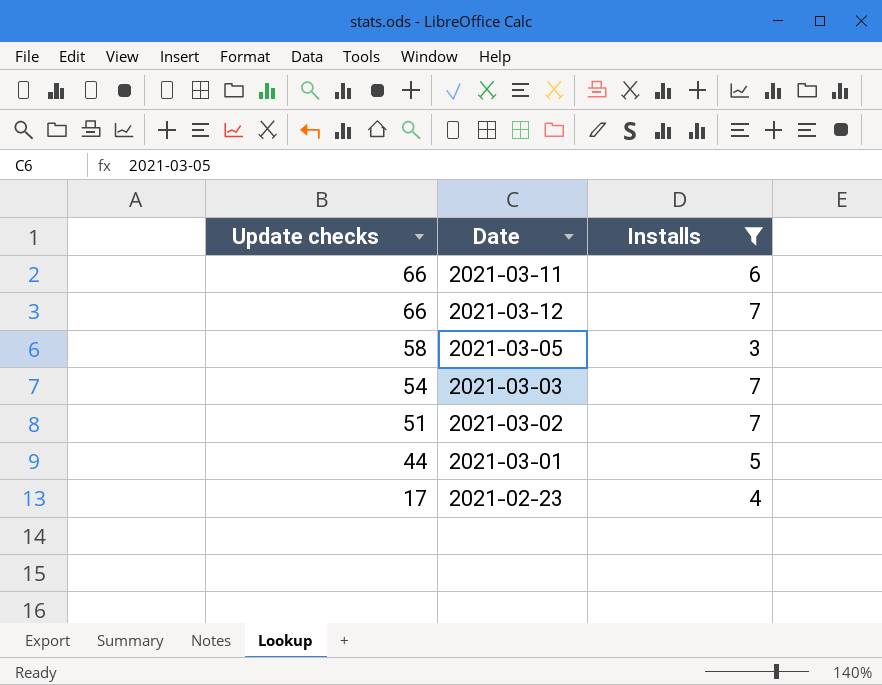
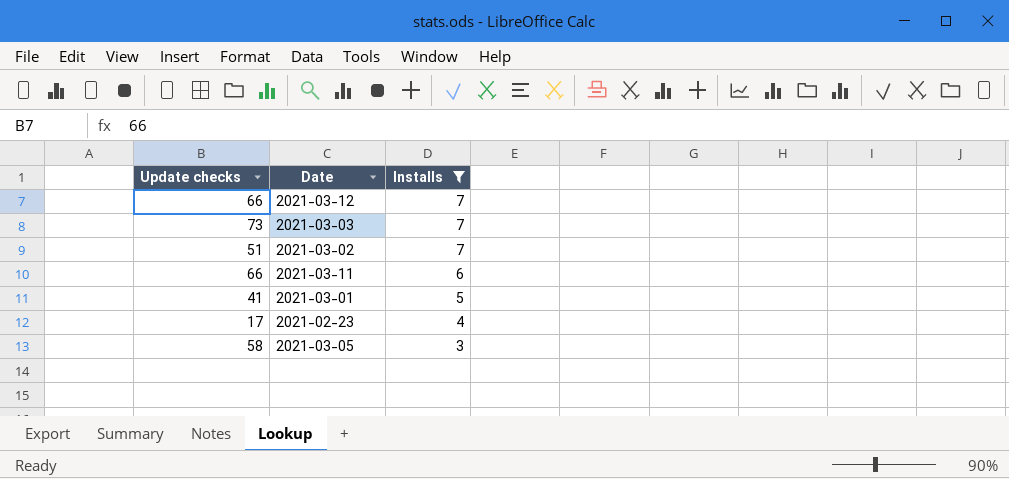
row order: Update checks descending -> Installs descending
2021-03-03 | Update checks: 54 -> 73
2021-03-01 | Update checks: 44 -> 41

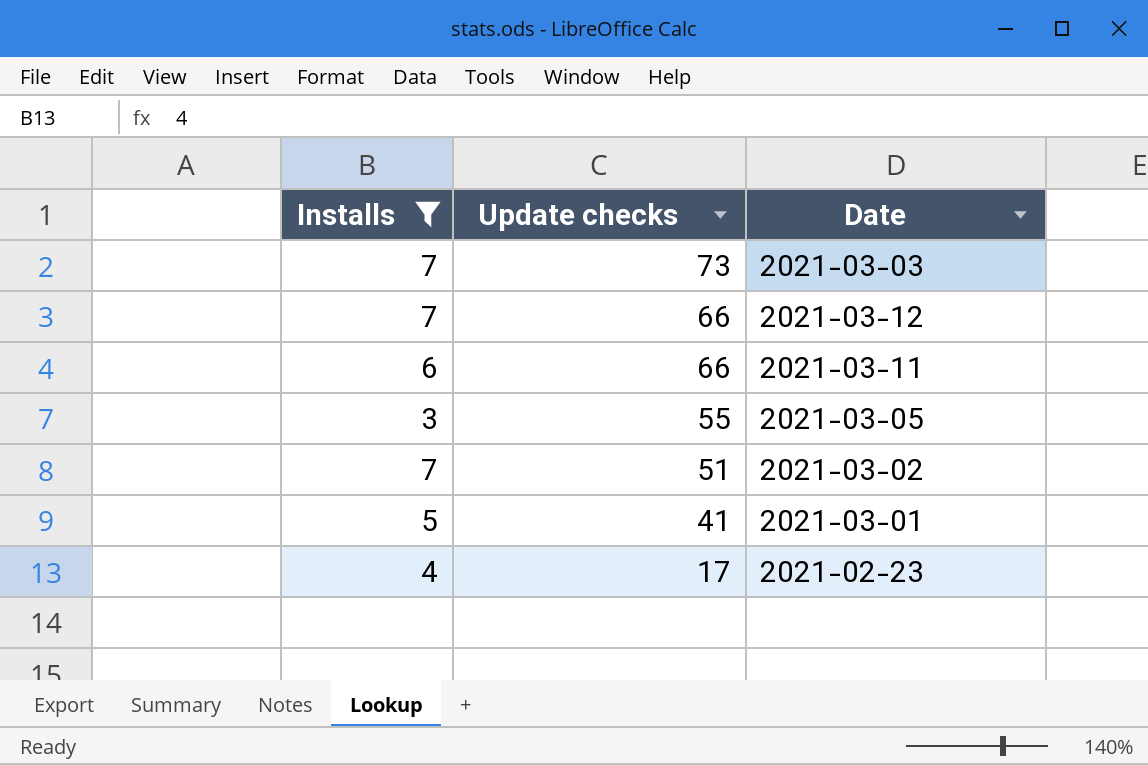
row order: Installs descending -> Update checks descending
column Installs | position: 3 -> 1
2021-03-05 | Update checks: 58 -> 55

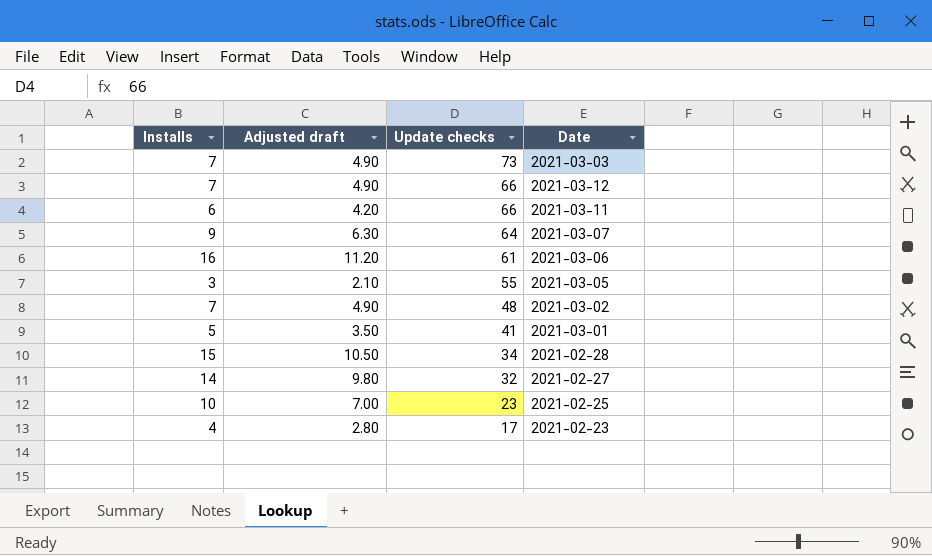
filter: Installs <= 7 -> none
column Adjusted draft | formula: none -> [Installs] * 0.7
2021-03-02 | Update checks: 51 -> 48

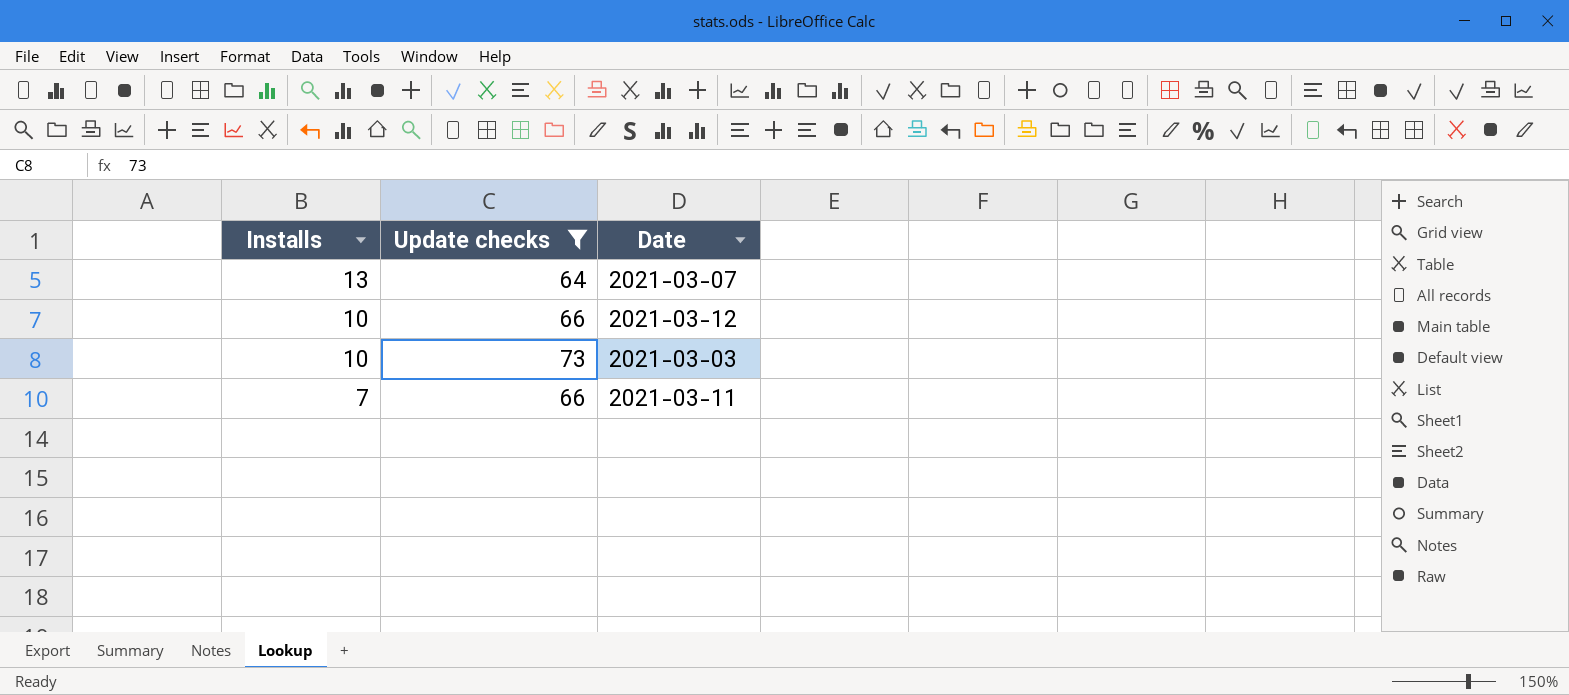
filter: none -> Update checks >= 64
row order: Update checks descending -> Installs descending
column Adjusted draft | formula: [Installs] * 0.7 -> none
2021-03-07 | Installs: 9 -> 13
2021-03-12 | Installs: 7 -> 10
2021-03-03 | Installs: 7 -> 10
2021-03-11 | Installs: 6 -> 7

